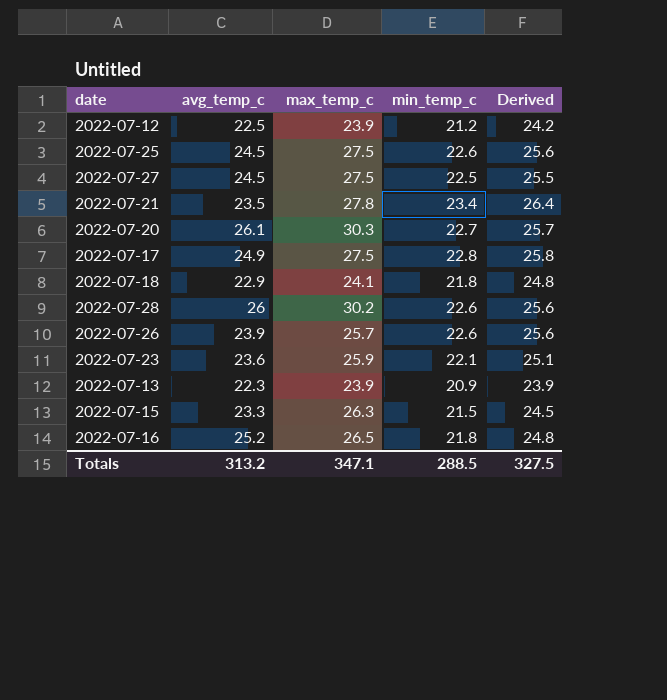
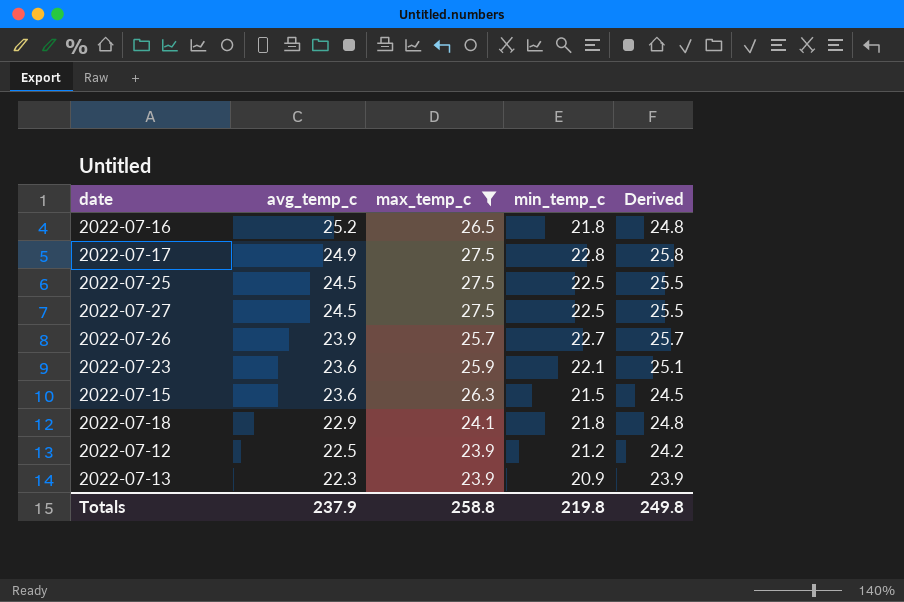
filter: none -> max_temp_c <= 27.5
row order: none -> avg_temp_c descending
2022-07-25 | min_temp_c: 22.6 -> 22.5
2022-07-25 | Derived: 25.6 -> 25.5
2022-07-26 | min_temp_c: 22.6 -> 22.7
2022-07-26 | Derived: 25.6 -> 25.7
2022-07-15 | avg_temp_c: 23.3 -> 23.6
Totals | avg_temp_c: 313.2 -> 237.9
Totals | max_temp_c: 347.1 -> 258.8
Totals | min_temp_c: 288.5 -> 219.8
Totals | Derived: 327.5 -> 249.8

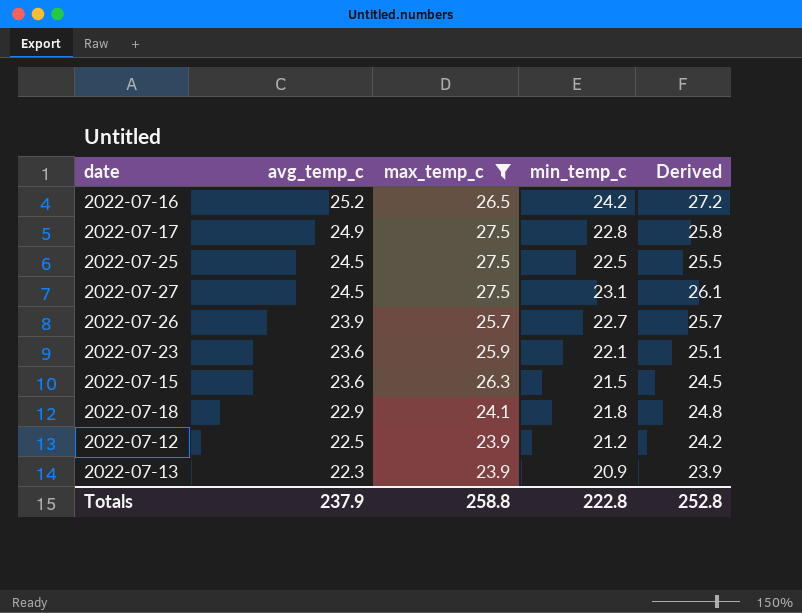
2022-07-16 | min_temp_c: 21.8 -> 24.2
2022-07-16 | Derived: 24.8 -> 27.2
2022-07-27 | min_temp_c: 22.5 -> 23.1
2022-07-27 | Derived: 25.5 -> 26.1
Totals | min_temp_c: 219.8 -> 222.8
Totals | Derived: 249.8 -> 252.8

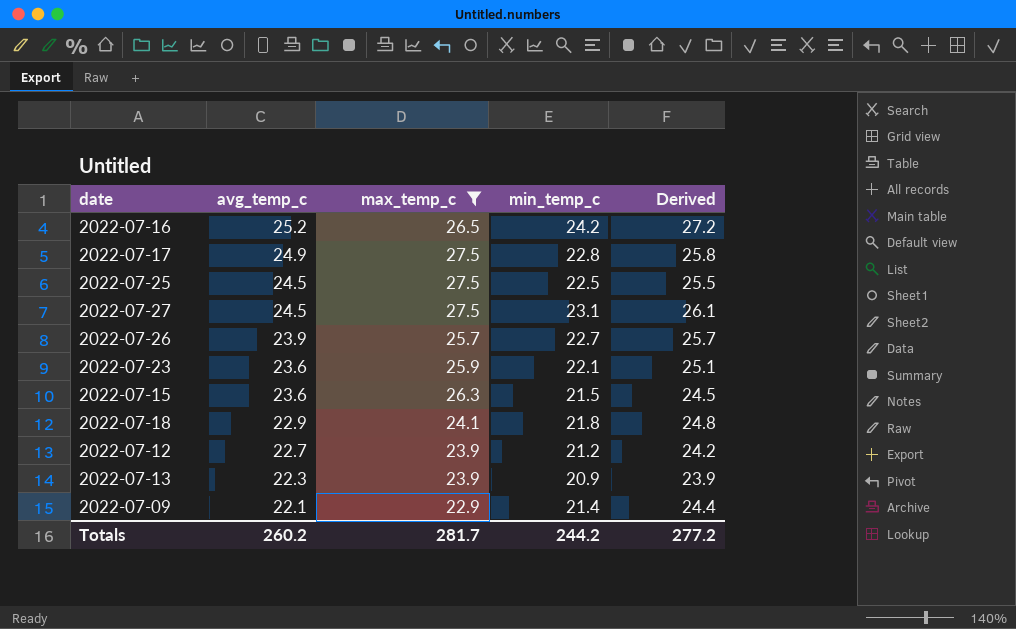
2022-07-12 | avg_temp_c: 22.5 -> 22.7
row 2022-07-09: none -> 22.1 | 22.9 | 21.4 | 24.4
Totals | avg_temp_c: 237.9 -> 260.2
Totals | max_temp_c: 258.8 -> 281.7
Totals | min_temp_c: 222.8 -> 244.2
Totals | Derived: 252.8 -> 277.2

